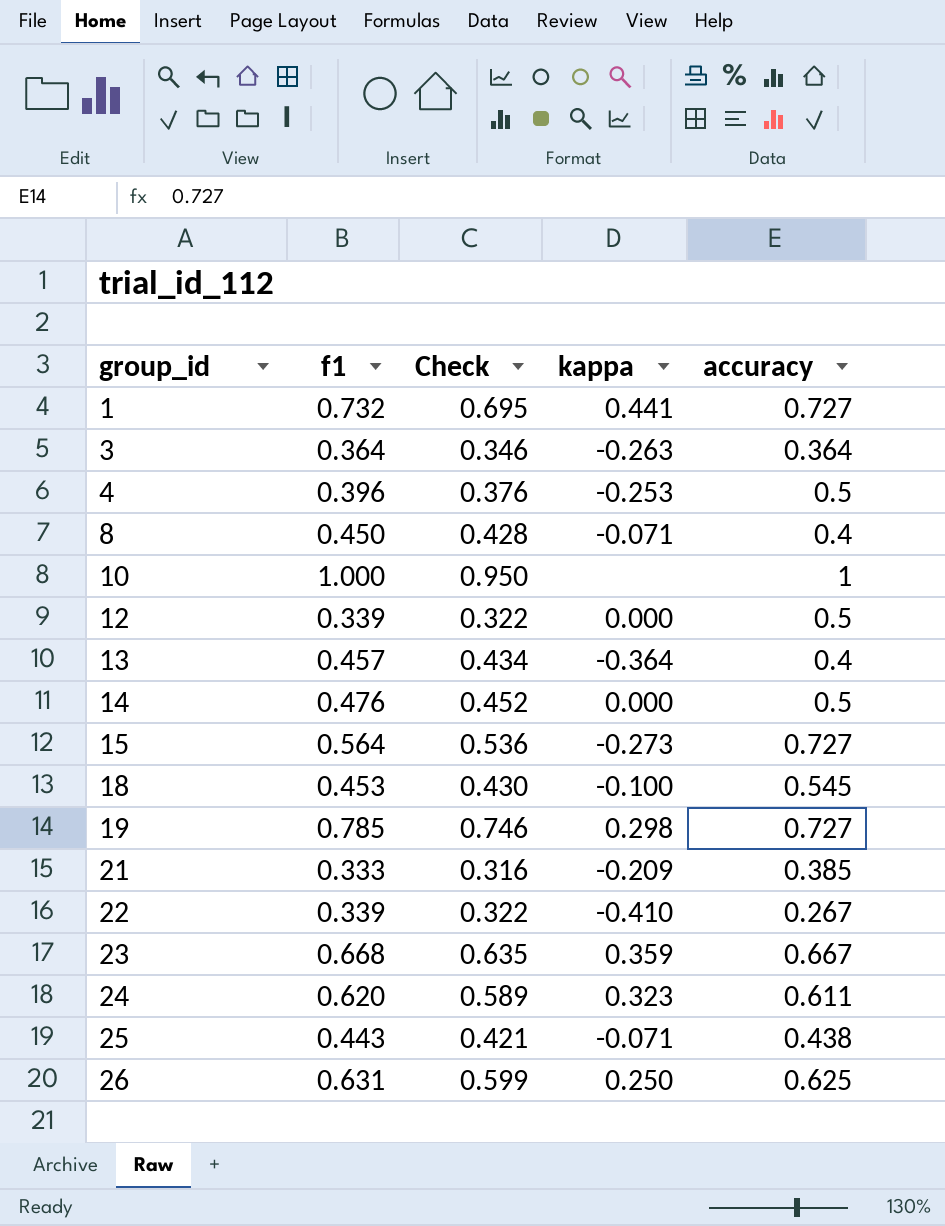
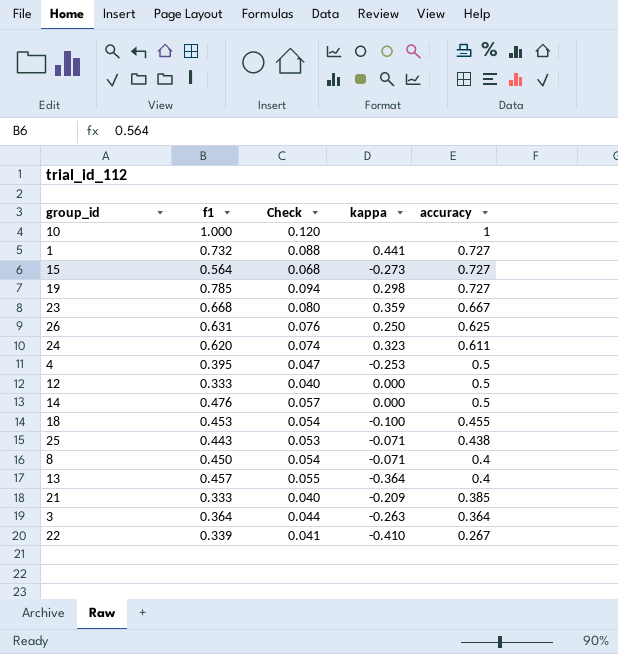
row order: group_id ascending -> accuracy descending
column Check | formula: [f1] * 0.95 -> [f1] * 0.12
4 | f1: 0.396 -> 0.395
12 | f1: 0.339 -> 0.333
18 | accuracy: 0.545 -> 0.455

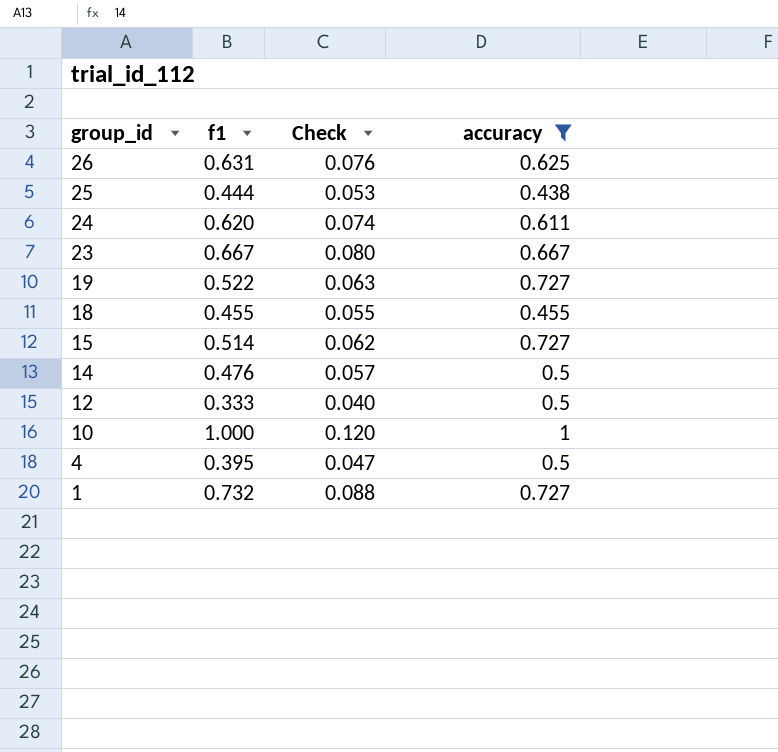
filter: none -> accuracy >= 0.438
row order: accuracy descending -> group_id descending
column kappa | position: 4 -> none
25 | f1: 0.443 -> 0.444
23 | f1: 0.668 -> 0.667
19 | f1: 0.785 -> 0.522
19 | Check: 0.094 -> 0.063
18 | f1: 0.453 -> 0.455
18 | Check: 0.054 -> 0.055
15 | f1: 0.564 -> 0.514
15 | Check: 0.068 -> 0.062

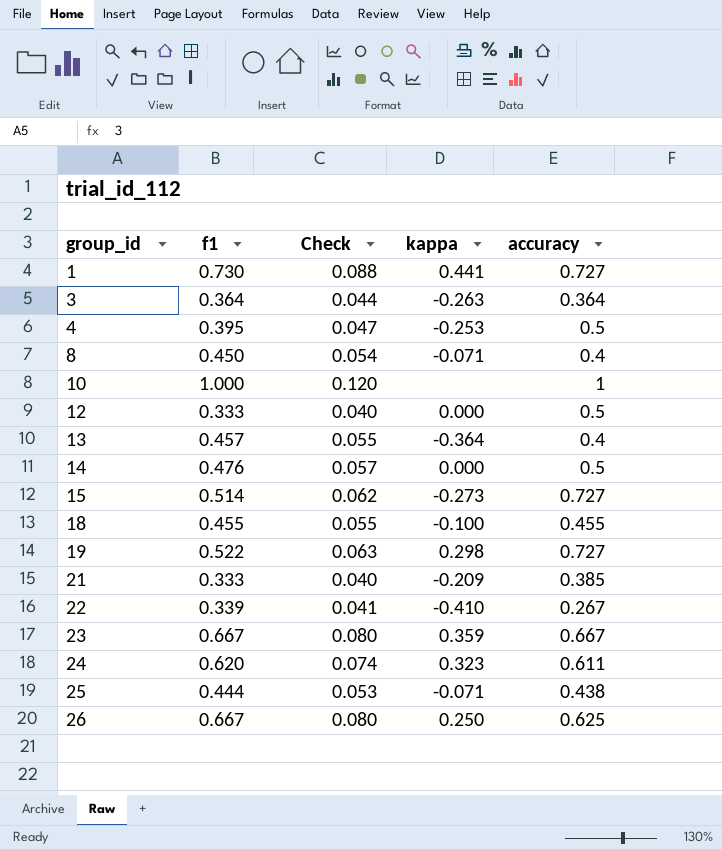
filter: accuracy >= 0.438 -> none
row order: group_id descending -> group_id ascending
column kappa | position: none -> 4
1 | f1: 0.732 -> 0.730
26 | f1: 0.631 -> 0.667
26 | Check: 0.076 -> 0.080

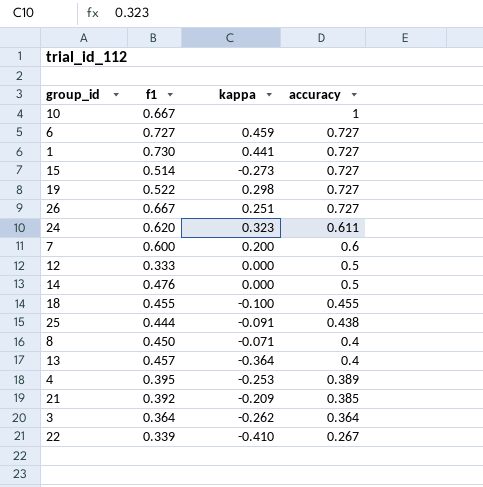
row order: group_id ascending -> accuracy descending
column Check | formula: [f1] * 0.12 -> none
row 23: 0.667 | 0.080 | 0.359 | 0.667 -> none
10 | f1: 1.000 -> 0.667
row 6: none -> 0.727 | 0.459 | 0.727
26 | kappa: 0.250 -> 0.251
26 | accuracy: 0.625 -> 0.727
row 7: none -> 0.600 | 0.200 | 0.6
25 | kappa: -0.071 -> -0.091
4 | accuracy: 0.5 -> 0.389
21 | f1: 0.333 -> 0.392
3 | kappa: -0.263 -> -0.262

